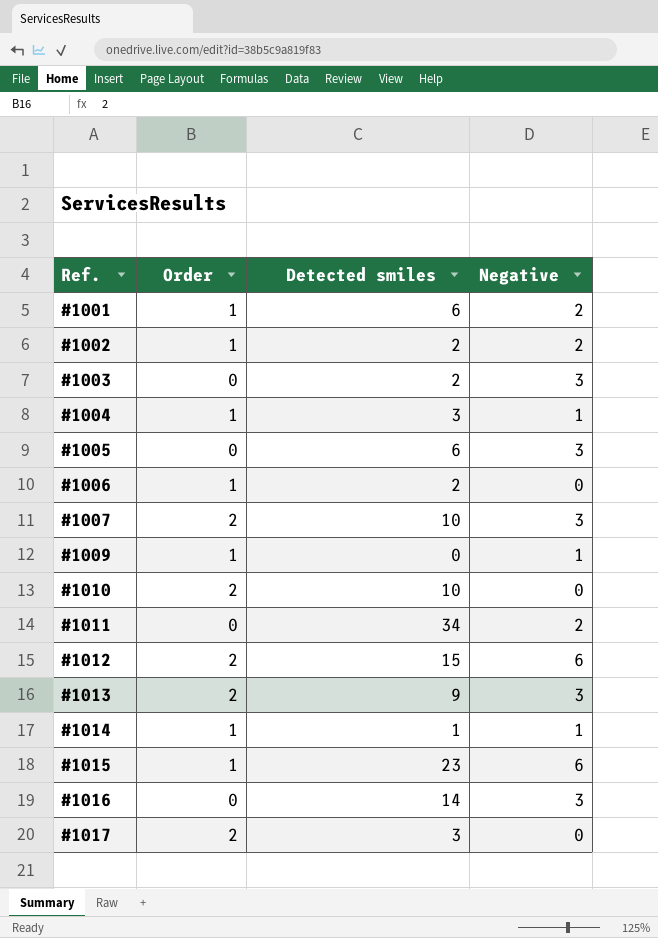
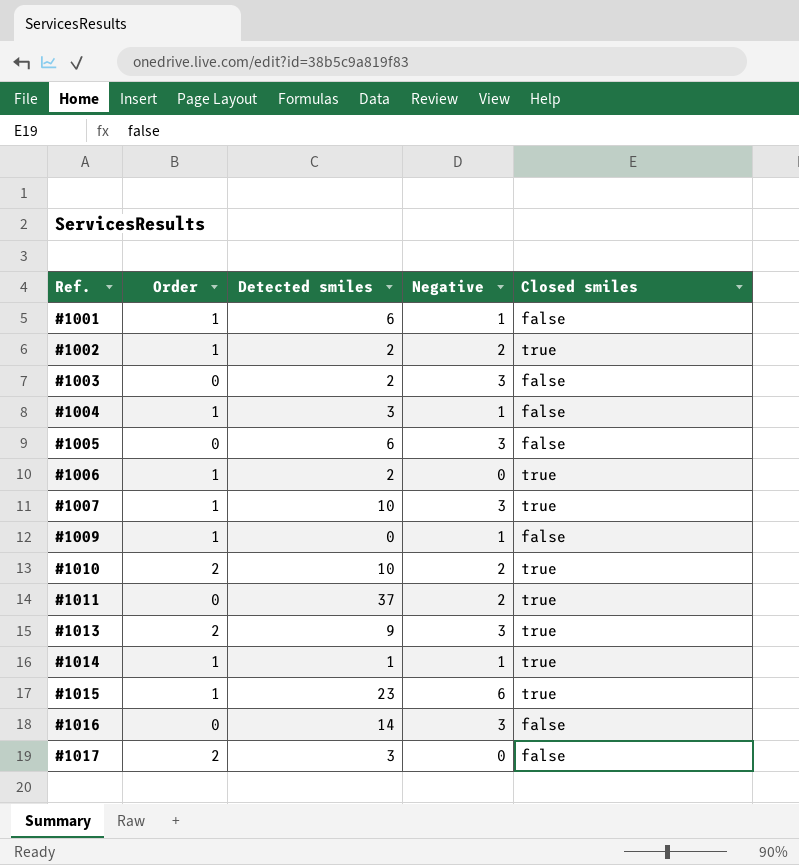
column Closed smiles | position: none -> 5
row #1012: 2 | 15 | 6 -> none
#1001 | Negative: 2 -> 1
#1007 | Order: 2 -> 1
#1010 | Negative: 0 -> 2
#1011 | Detected smiles: 34 -> 37

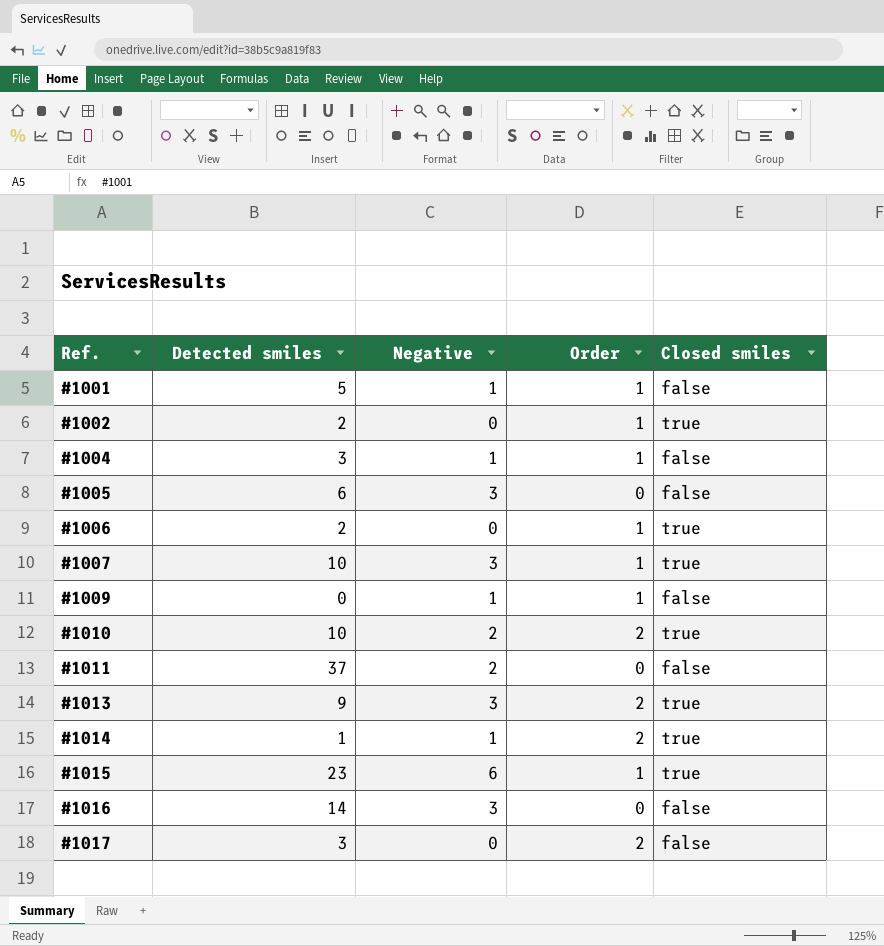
column Order | position: 2 -> 4
row #1003: 0 | 2 | 3 | false -> none
#1001 | Detected smiles: 6 -> 5
#1002 | Negative: 2 -> 0
#1011 | Closed smiles: true -> false
#1014 | Order: 1 -> 2

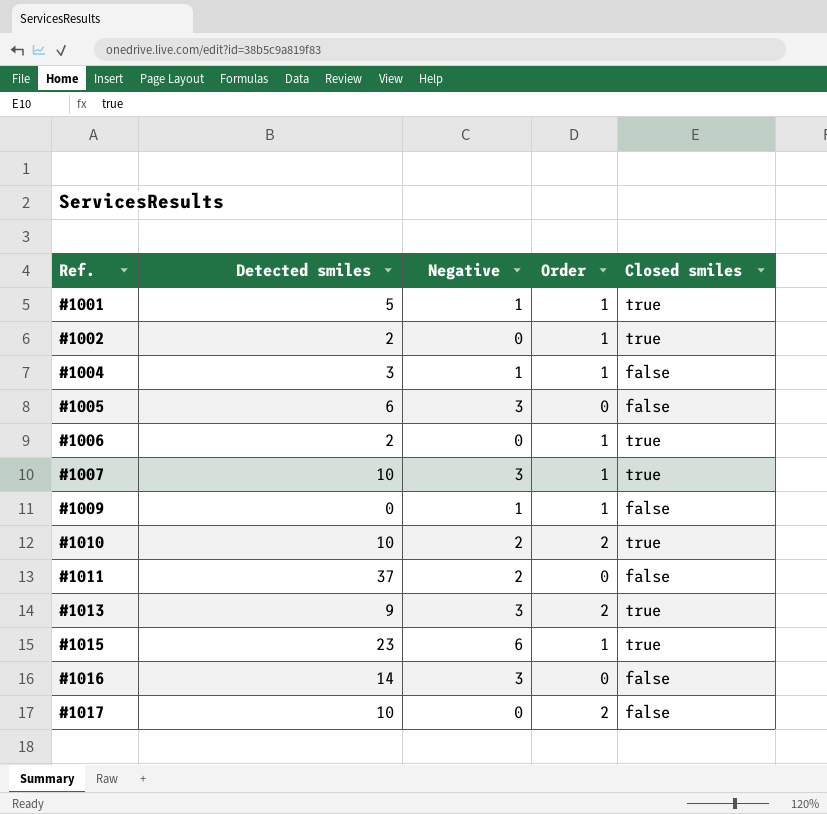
row #1014: 1 | 1 | 2 | true -> none
#1001 | Closed smiles: false -> true
#1017 | Detected smiles: 3 -> 10

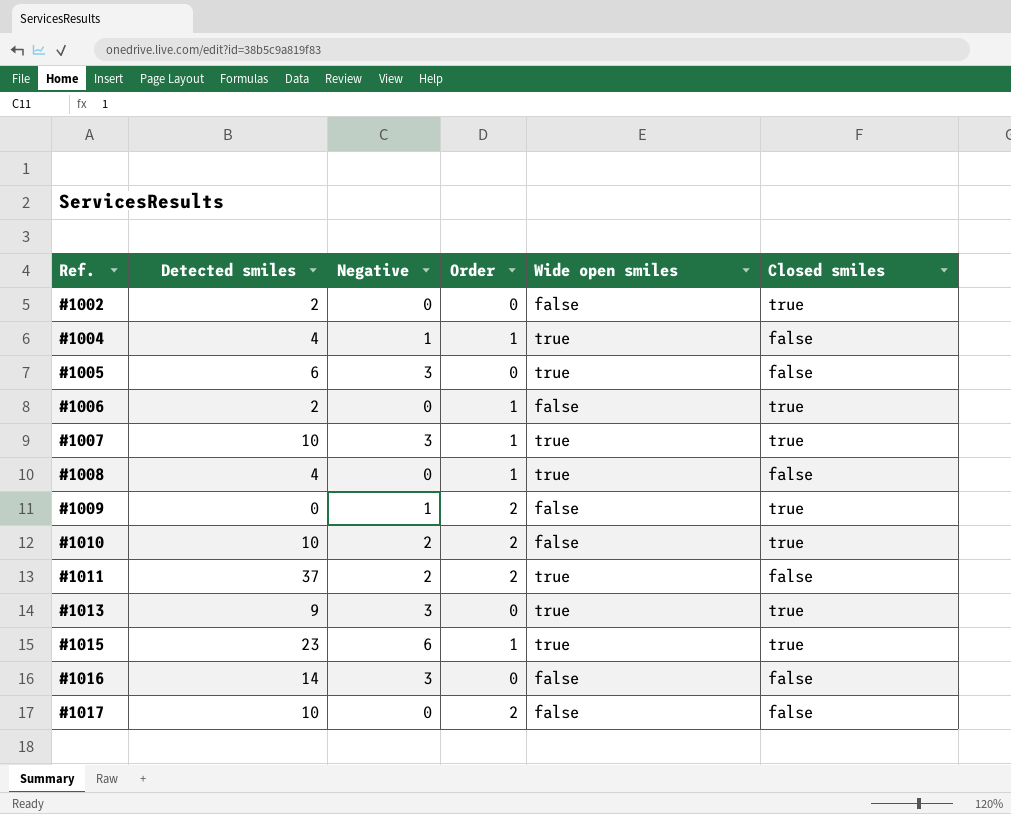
column Wide open smiles | position: none -> 5
row #1001: 5 | 1 | 1 | true -> none
#1002 | Order: 1 -> 0
#1004 | Detected smiles: 3 -> 4
row #1008: none -> 4 | 0 | 1 | true | false
#1009 | Order: 1 -> 2
#1009 | Closed smiles: false -> true
#1011 | Order: 0 -> 2
#1013 | Order: 2 -> 0

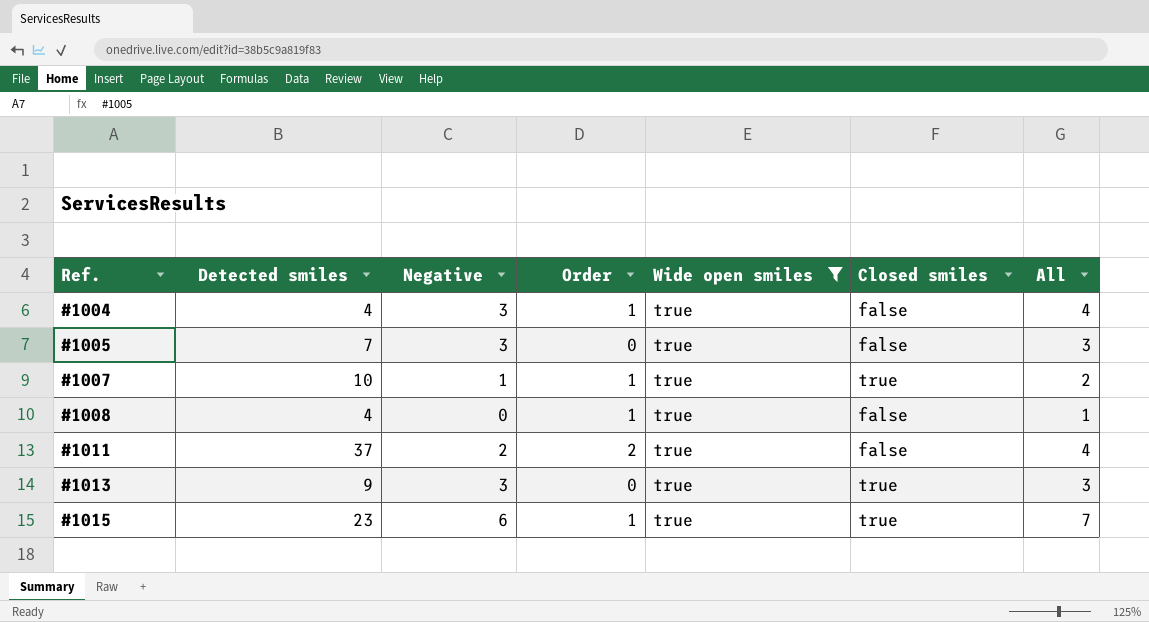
filter: none -> Wide open smiles = true
column All | formula: none -> [Negative] + [Order]
#1004 | Negative: 1 -> 3
#1005 | Detected smiles: 6 -> 7
#1007 | Negative: 3 -> 1

